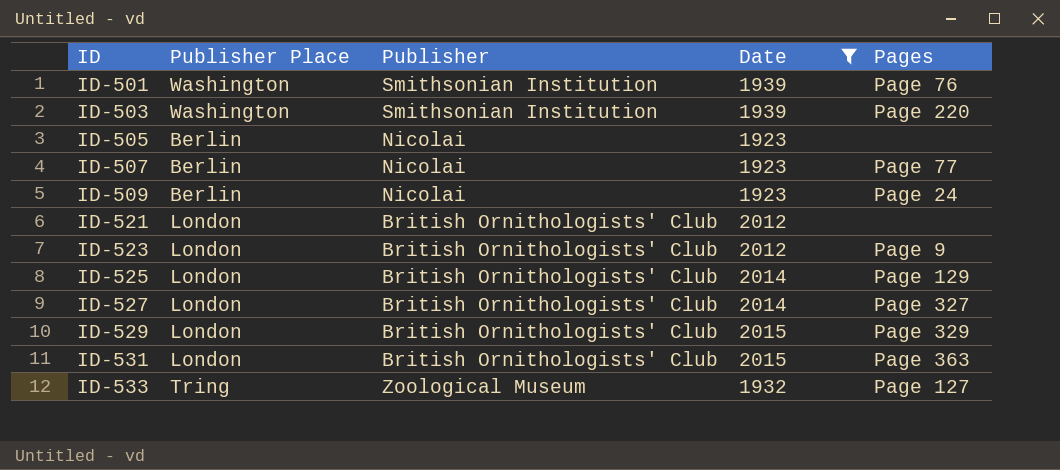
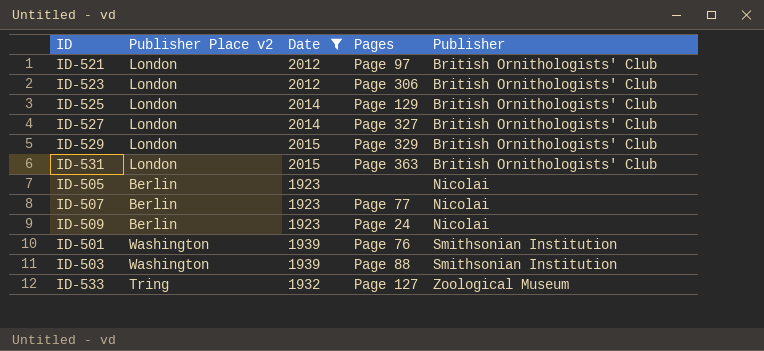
row order: ID ascending -> Publisher ascending
column name: Publisher Place -> Publisher Place v2
column Publisher | position: 3 -> 5
ID-521 | Pages: none -> Page 97
ID-523 | Pages: Page 9 -> Page 306
ID-503 | Pages: Page 220 -> Page 88

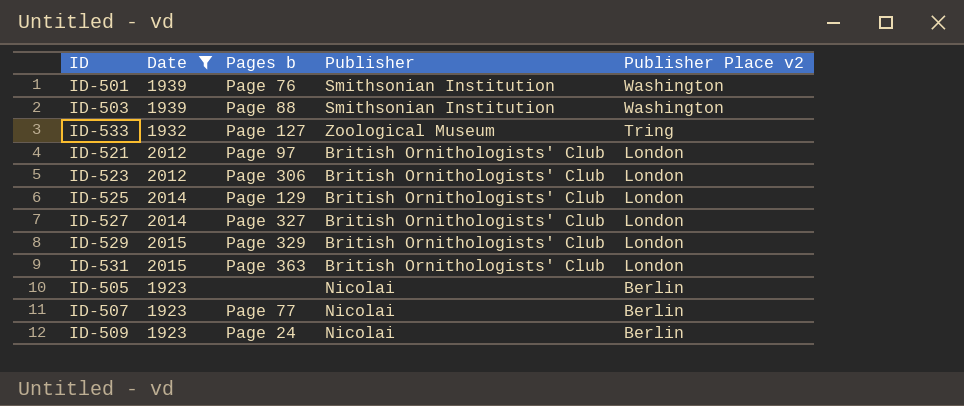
row order: Publisher ascending -> Publisher Place v2 descending
column name: Pages -> Pages b
column Publisher Place v2 | position: 2 -> 5

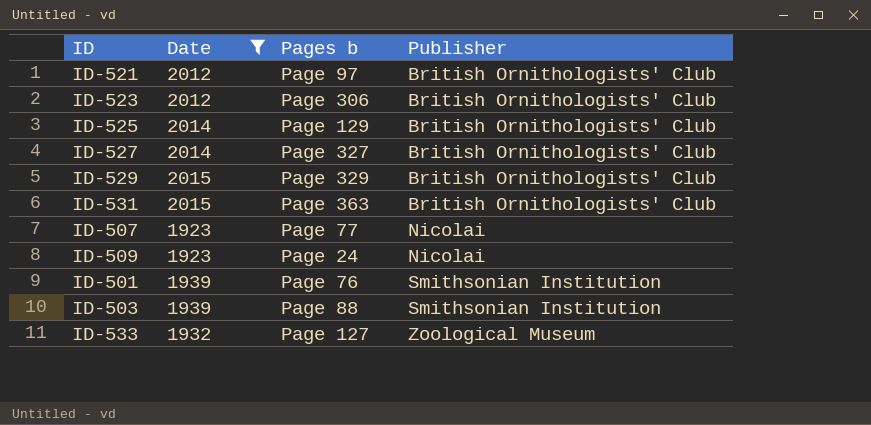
row order: Publisher Place v2 descending -> Publisher ascending
column Publisher Place v2 | position: 5 -> none
row ID-505: 1923 | none | Nicolai | Berlin -> none

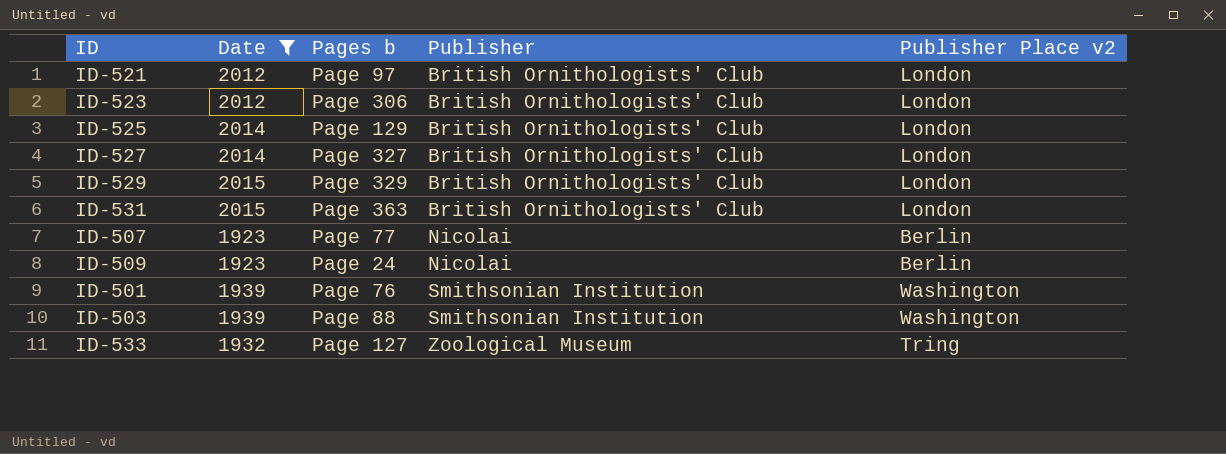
column Publisher Place v2 | position: none -> 5

